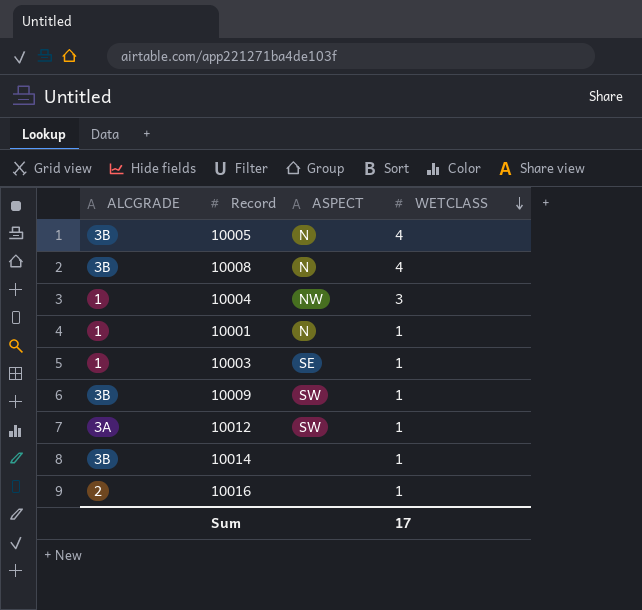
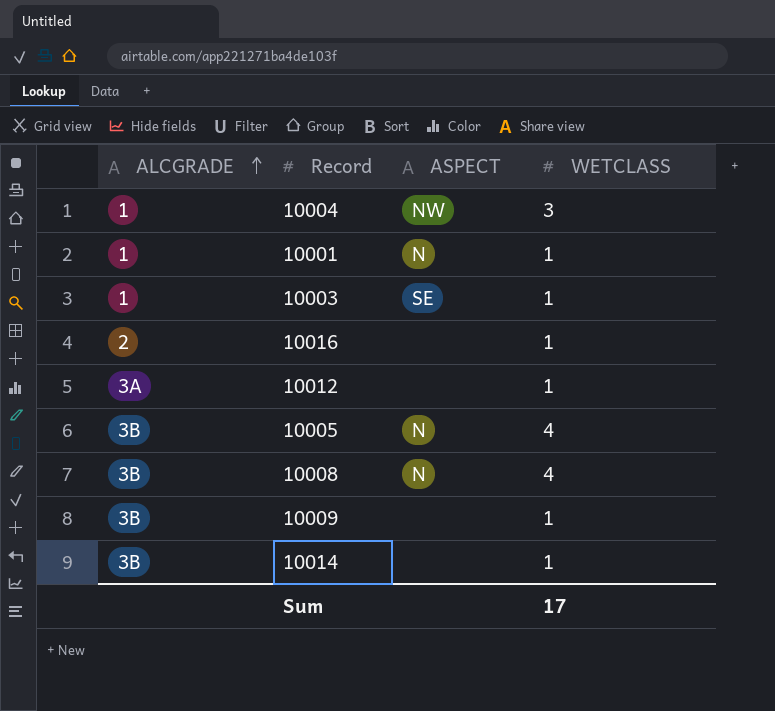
row order: WETCLASS descending -> ALCGRADE ascending
10012 | ASPECT: SW -> none
10009 | ASPECT: SW -> none

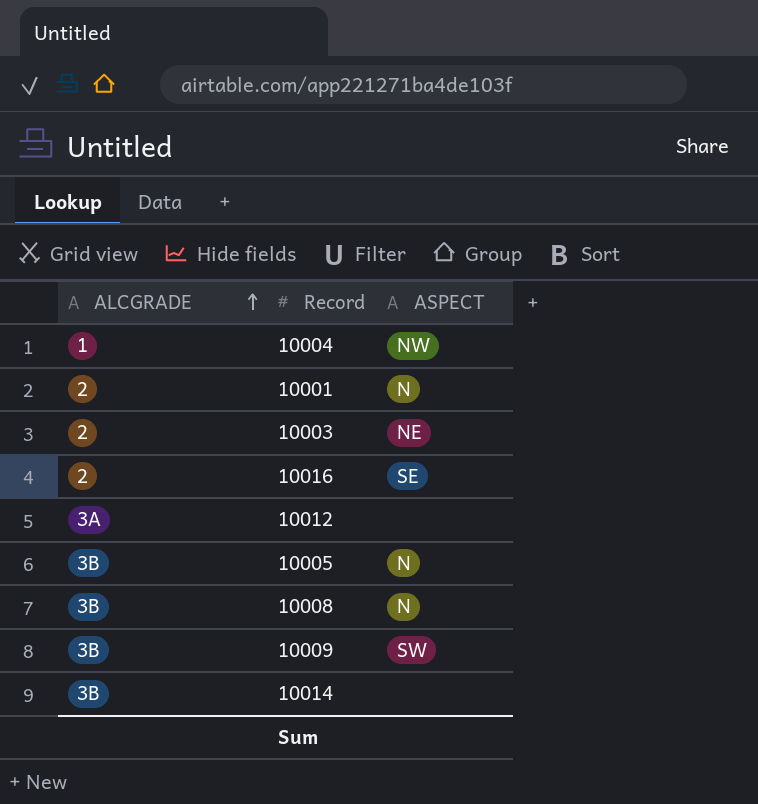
column WETCLASS | position: 4 -> none
10001 | ALCGRADE: 1 -> 2
10003 | ALCGRADE: 1 -> 2
10003 | ASPECT: SE -> NE
10016 | ASPECT: none -> SE
10009 | ASPECT: none -> SW

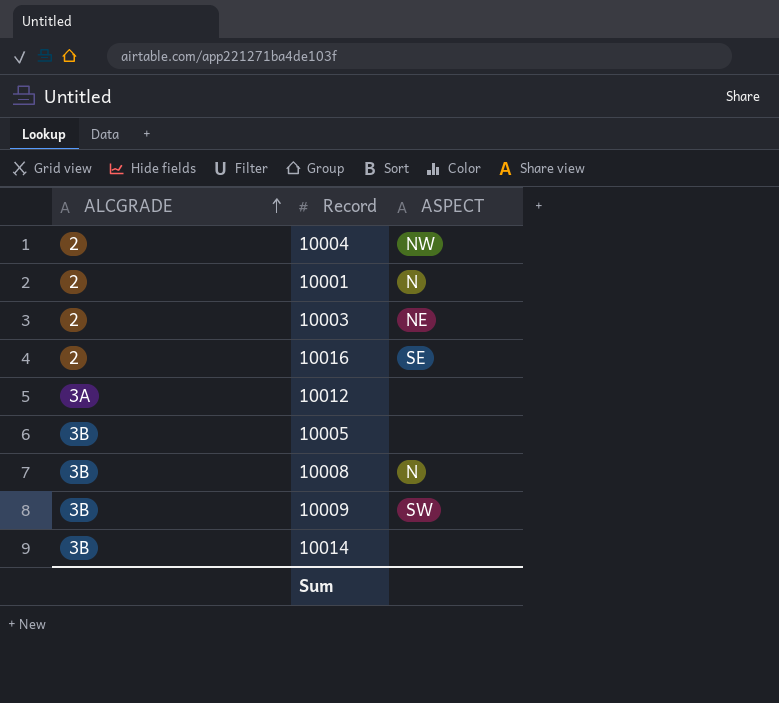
10004 | ALCGRADE: 1 -> 2
10005 | ASPECT: N -> none

